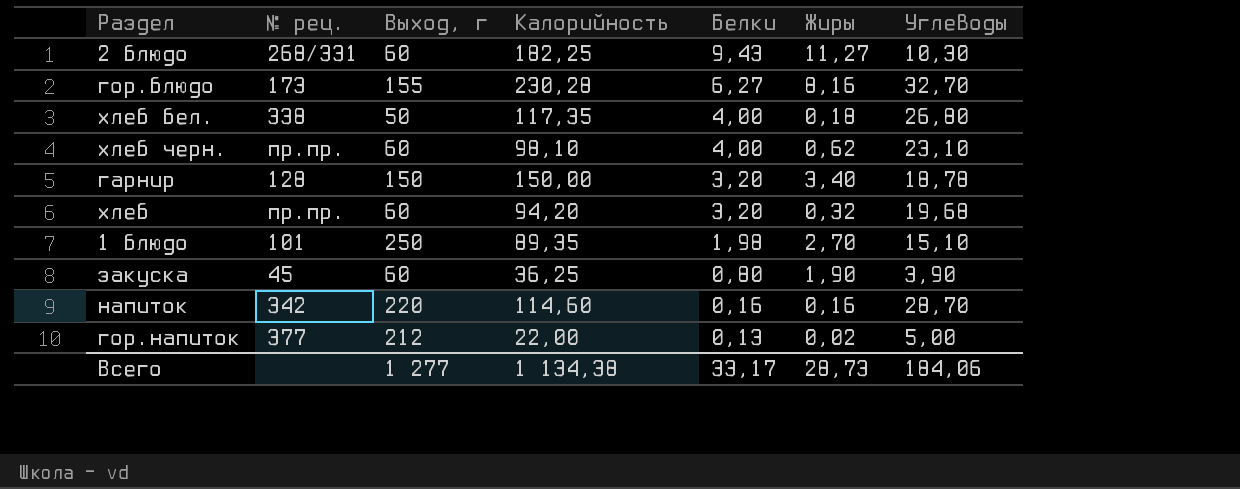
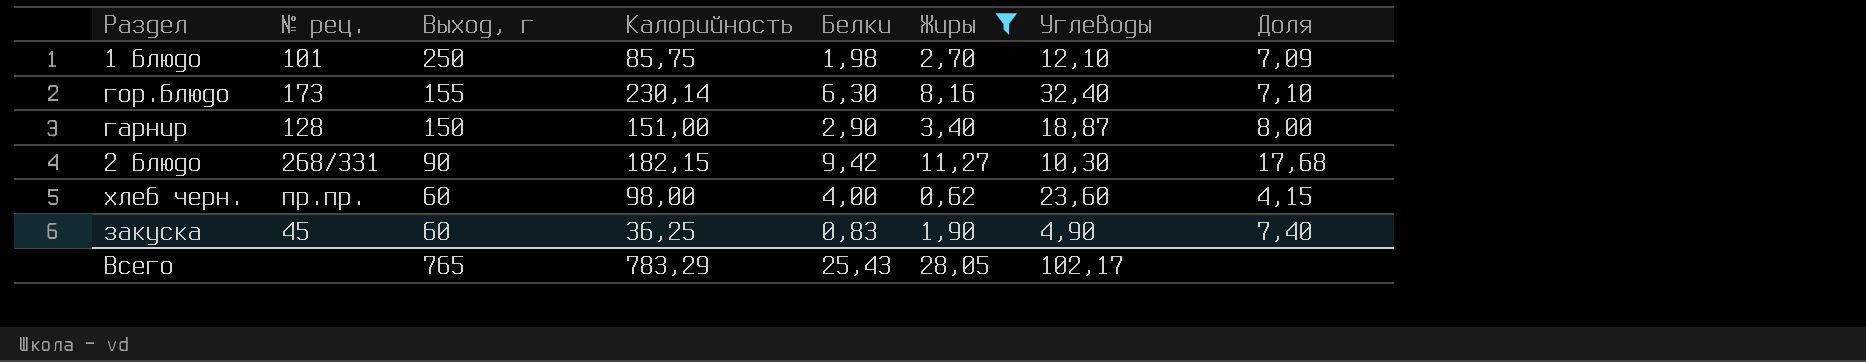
filter: none -> Жиры >= 0,62
row order: Белки descending -> Выход, г descending
column Доля | formula: none -> [Калорийность] / [Углеводы]
1 блюдо | Калорийность: 89,35 -> 85,75
1 блюдо | Углеводы: 15,10 -> 12,10
гор.блюдо | Калорийность: 230,28 -> 230,14
гор.блюдо | Белки: 6,27 -> 6,30
гор.блюдо | Углеводы: 32,70 -> 32,40
гарнир | Калорийность: 150,00 -> 151,00
гарнир | Белки: 3,20 -> 2,90
гарнир | Углеводы: 18,78 -> 18,87
2 блюдо | Выход, г: 60 -> 90
2 блюдо | Калорийность: 182,25 -> 182,15
2 блюдо | Белки: 9,43 -> 9,42
хлеб черн. | Калорийность: 98,10 -> 98,00
хлеб черн. | Углеводы: 23,10 -> 23,60
закуска | Белки: 0,80 -> 0,83
закуска | Углеводы: 3,90 -> 4,90
Всего | Выход, г: 1 277 -> 765
Всего | Калорийность: 1 134,38 -> 783,29
Всего | Белки: 33,17 -> 25,43
Всего | Жиры: 28,73 -> 28,05
Всего | Углеводы: 184,06 -> 102,17

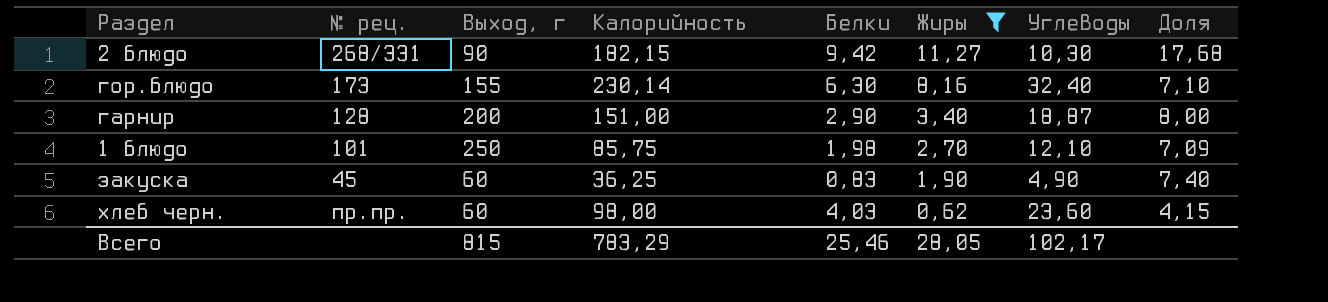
row order: Выход, г descending -> Жиры descending
гарнир | Выход, г: 150 -> 200
хлеб черн. | Белки: 4,00 -> 4,03
Всего | Выход, г: 765 -> 815
Всего | Белки: 25,43 -> 25,46

